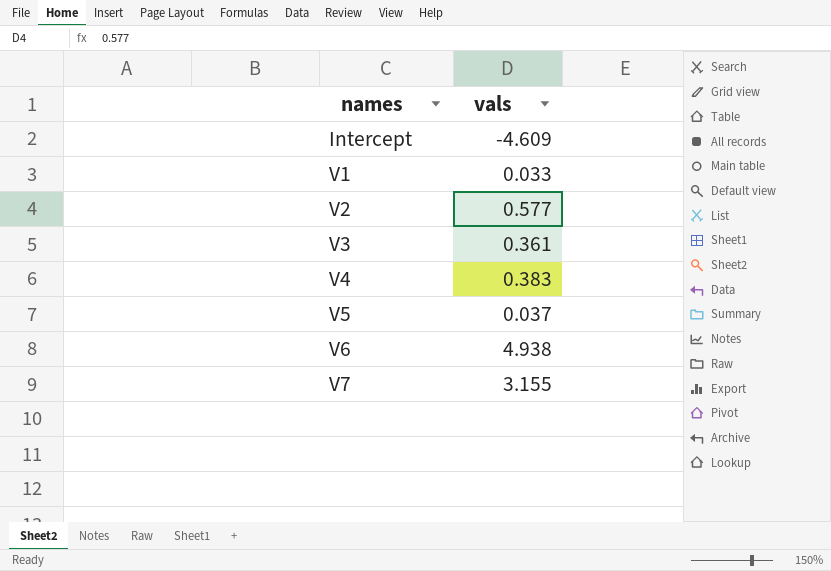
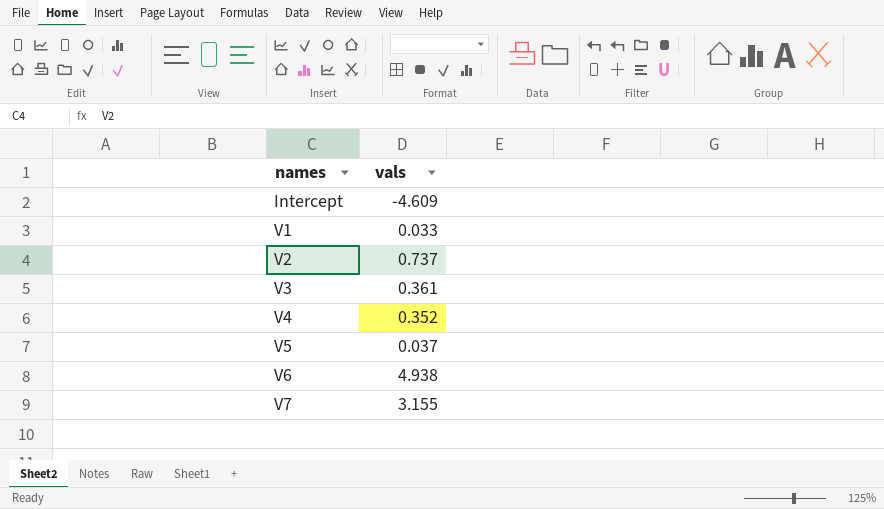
V2 | vals: 0.577 -> 0.737
V4 | vals: 0.383 -> 0.352

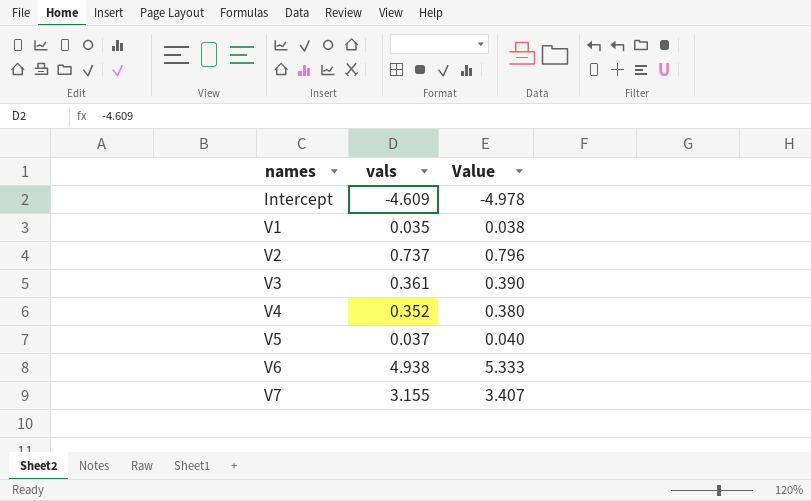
column Value | formula: none -> [vals] * 1.08
V1 | vals: 0.033 -> 0.035

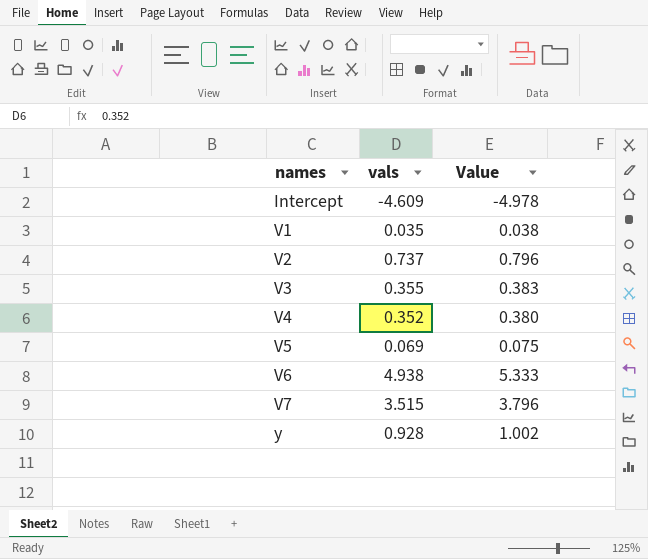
V3 | vals: 0.361 -> 0.355
V3 | Value: 0.390 -> 0.383
V5 | vals: 0.037 -> 0.069
V5 | Value: 0.040 -> 0.075
V7 | vals: 3.155 -> 3.515
V7 | Value: 3.407 -> 3.796
row y: none -> 0.928 | 1.002

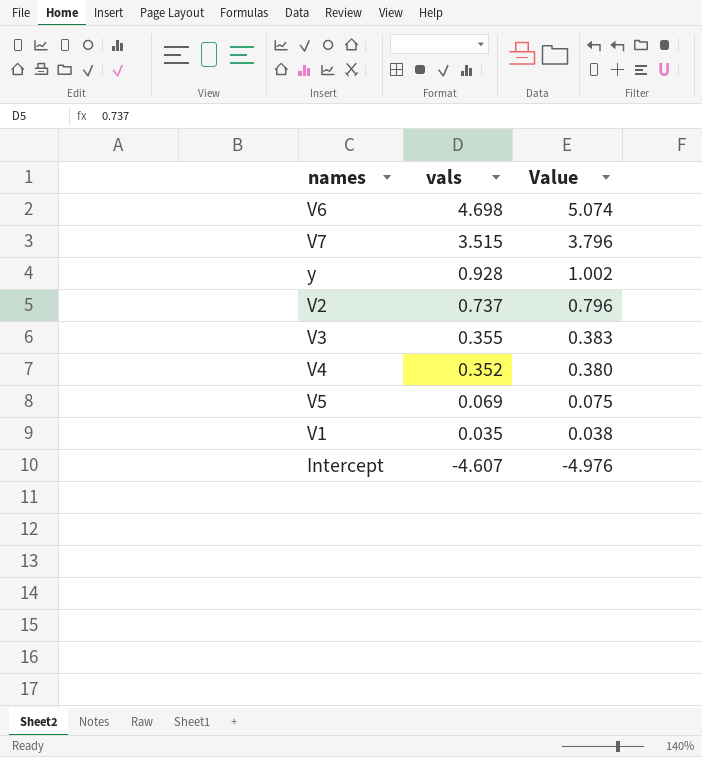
row order: names ascending -> vals descending
V6 | vals: 4.938 -> 4.698
V6 | Value: 5.333 -> 5.074
Intercept | vals: -4.609 -> -4.607
Intercept | Value: -4.978 -> -4.976

